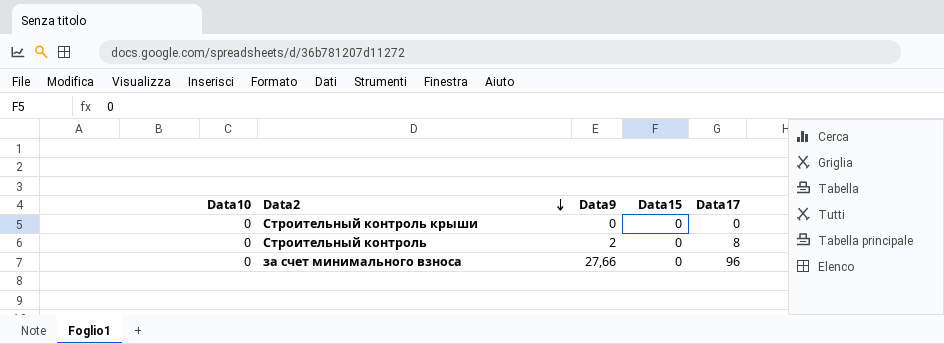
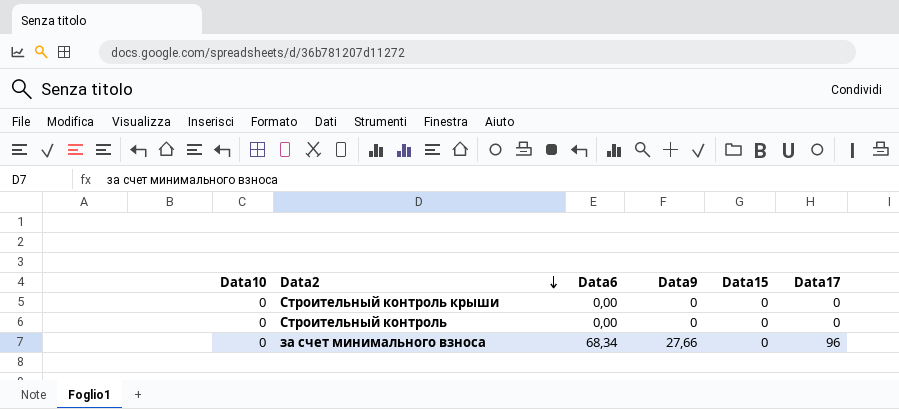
column Data6 | position: none -> 3
Строительный контроль | Data9: 2 -> 0
Строительный контроль | Data17: 8 -> 0

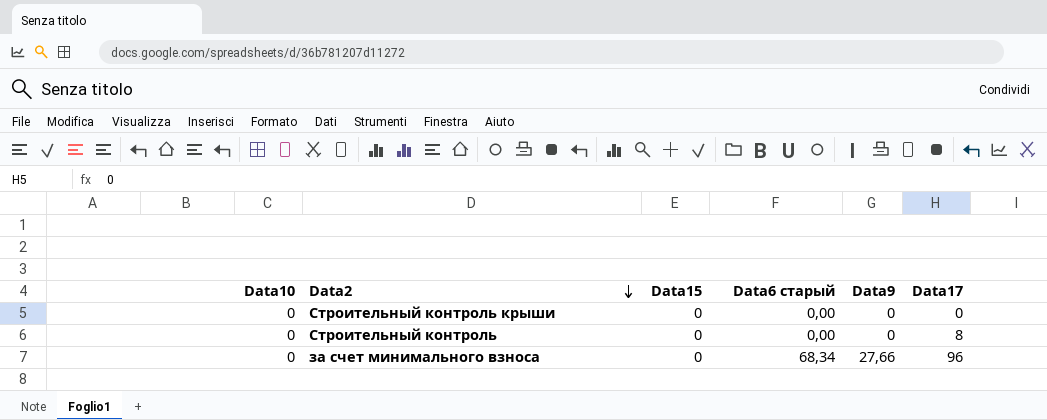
column Data15 | position: 5 -> 3
column name: Data6 -> Data6 старый
Строительный контроль | Data17: 0 -> 8

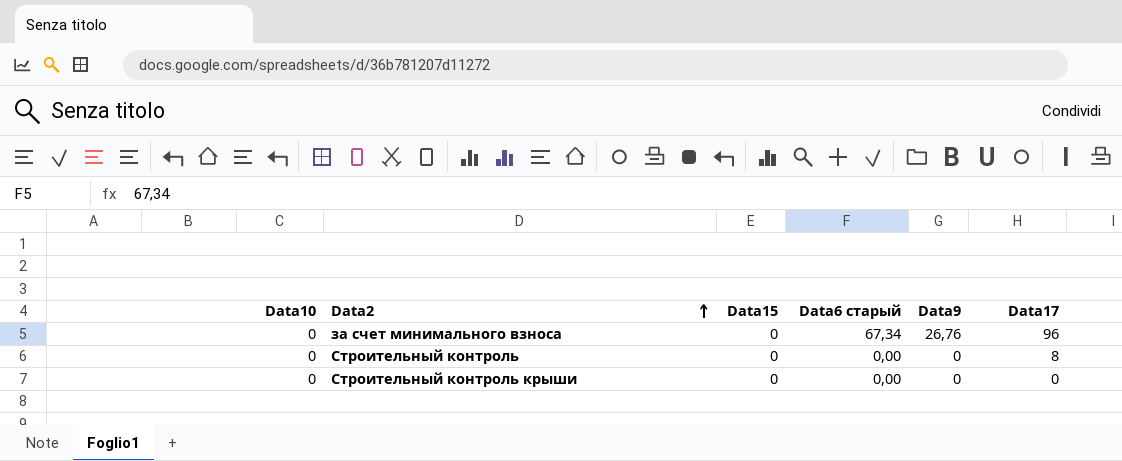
row order: Data2 descending -> Data2 ascending
за счет минимального взноса | Data6 старый: 68,34 -> 67,34
за счет минимального взноса | Data9: 27,66 -> 26,76

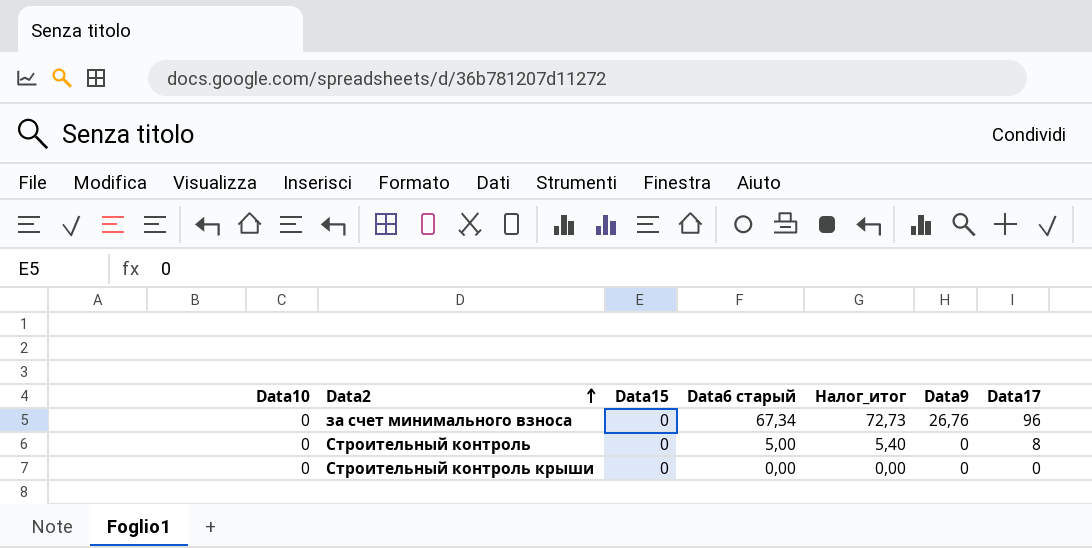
column Налог_итог | formula: none -> [Data6 старый] * 1,08
Строительный контроль | Data6 старый: 0,00 -> 5,00

